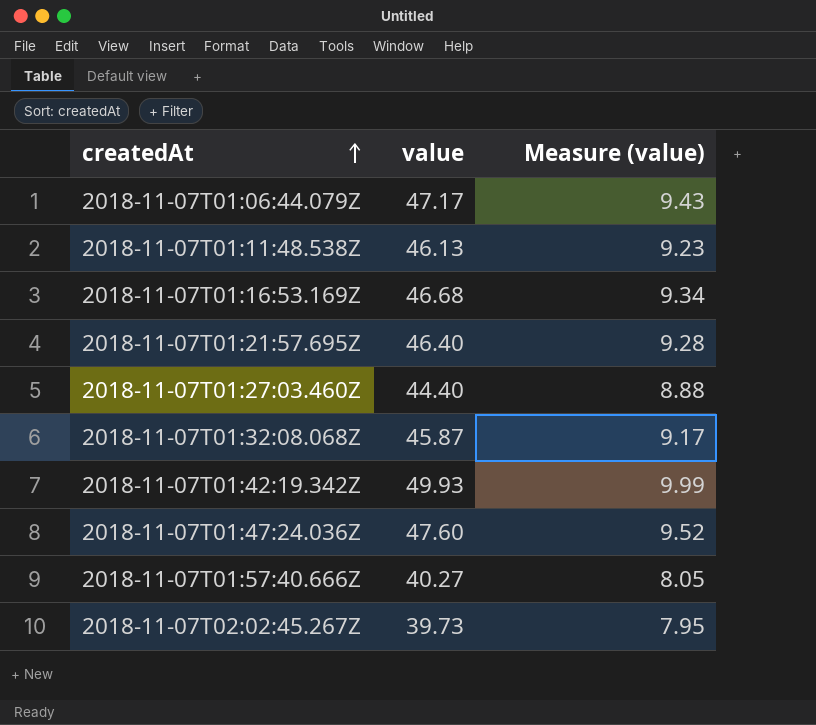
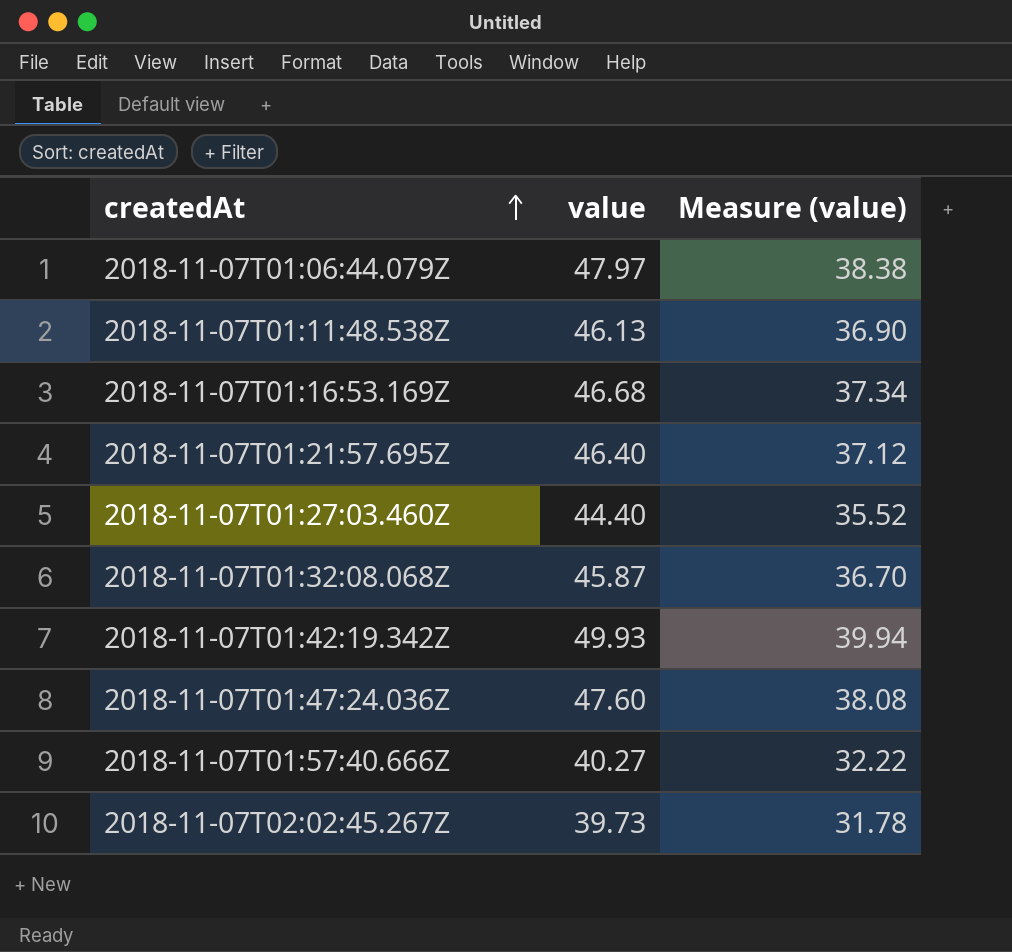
column Measure (value) | formula: [value] * 0.2 -> [value] * 0.8
2018-11-07T01:06:44.079Z | value: 47.17 -> 47.97

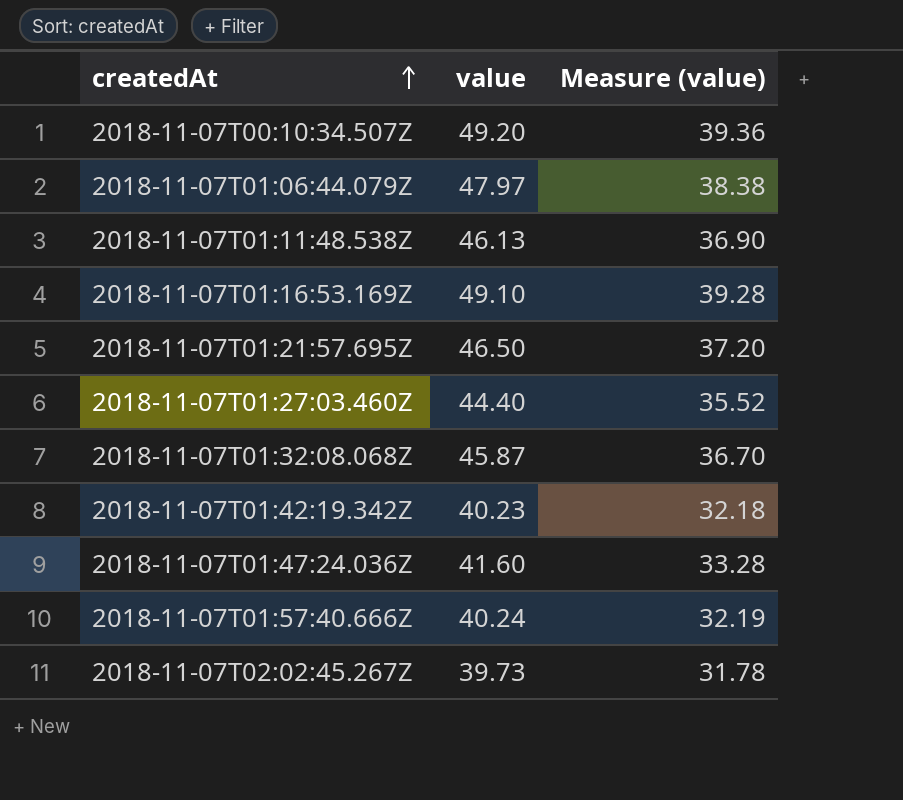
row 2018-11-07T00:10:34.507Z: none -> 49.20 | 39.36
2018-11-07T01:16:53.169Z | value: 46.68 -> 49.10
2018-11-07T01:16:53.169Z | Measure (value): 37.34 -> 39.28
2018-11-07T01:21:57.695Z | value: 46.40 -> 46.50
2018-11-07T01:21:57.695Z | Measure (value): 37.12 -> 37.20
2018-11-07T01:42:19.342Z | value: 49.93 -> 40.23
2018-11-07T01:42:19.342Z | Measure (value): 39.94 -> 32.18
2018-11-07T01:47:24.036Z | value: 47.60 -> 41.60
2018-11-07T01:47:24.036Z | Measure (value): 38.08 -> 33.28
2018-11-07T01:57:40.666Z | value: 40.27 -> 40.24
2018-11-07T01:57:40.666Z | Measure (value): 32.22 -> 32.19

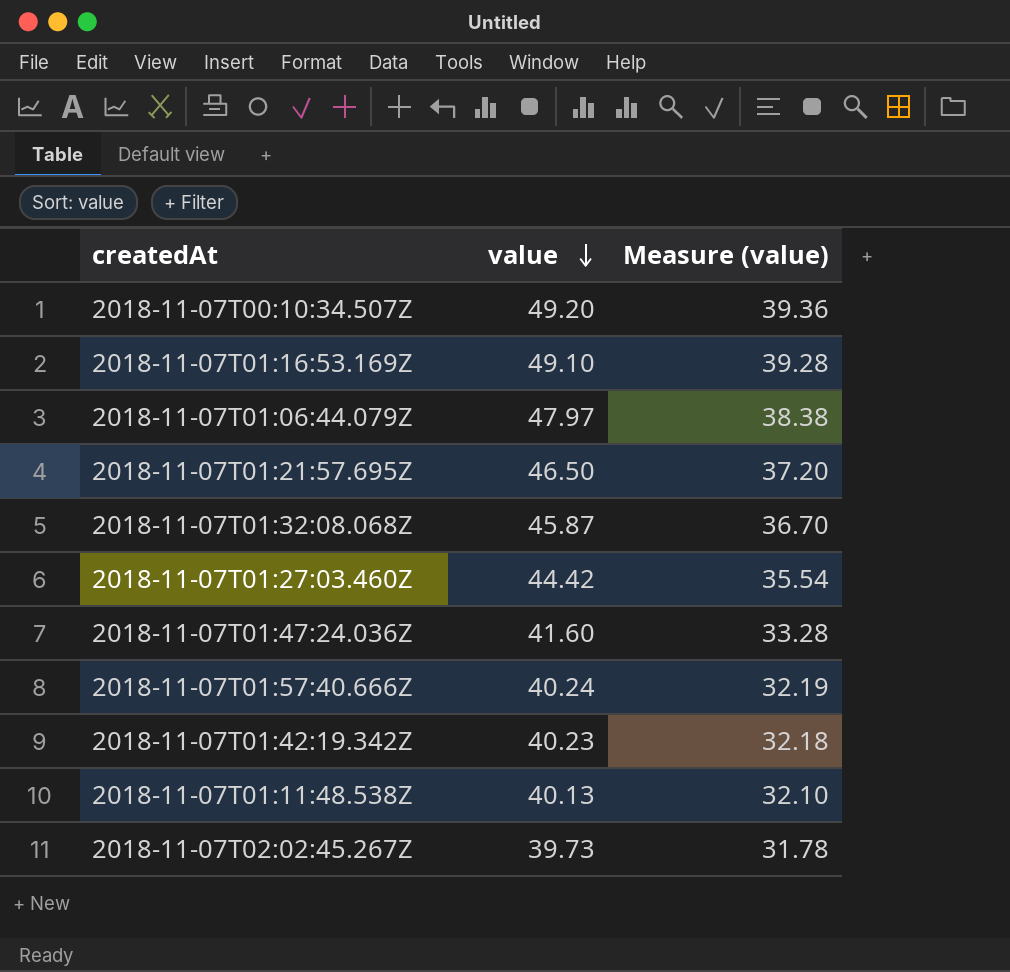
row order: createdAt ascending -> value descending
2018-11-07T01:27:03.460Z | value: 44.40 -> 44.42
2018-11-07T01:27:03.460Z | Measure (value): 35.52 -> 35.54
2018-11-07T01:11:48.538Z | value: 46.13 -> 40.13
2018-11-07T01:11:48.538Z | Measure (value): 36.90 -> 32.10

